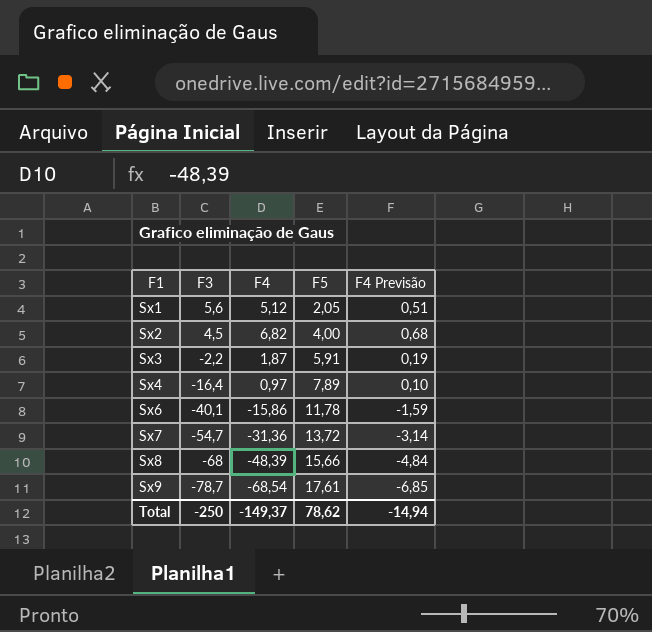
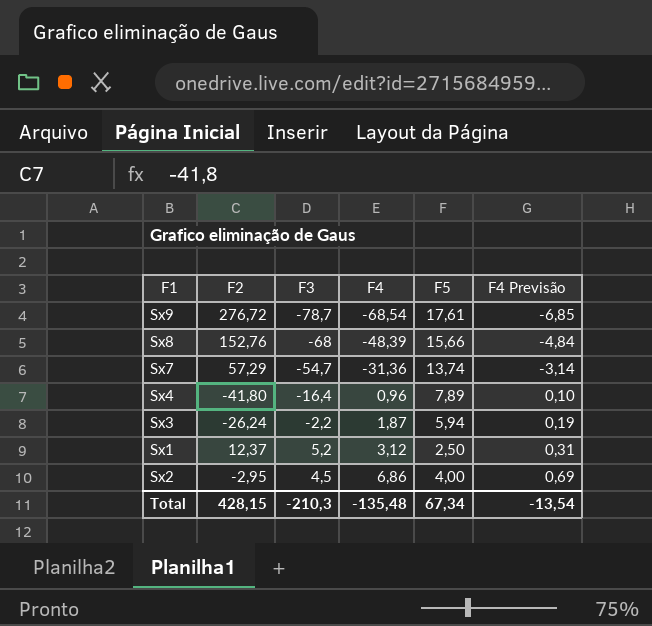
row order: F1 ascending -> F4 ascending
column F2 | position: none -> 2
row Sx6: -40,1 | -15,86 | 11,78 | -1,59 -> none
Sx7 | F5: 13,72 -> 13,74
Sx4 | F4: 0,97 -> 0,96
Sx3 | F5: 5,91 -> 5,94
Sx1 | F3: 5,6 -> 5,2
Sx1 | F4: 5,12 -> 3,12
Sx1 | F5: 2,05 -> 2,50
Sx1 | F4 Previsão: 0,51 -> 0,31
Sx2 | F4: 6,82 -> 6,86
Sx2 | F4 Previsão: 0,68 -> 0,69
Total | F3: -250 -> -210,3
Total | F4: -149,37 -> -135,48
Total | F5: 78,62 -> 67,34
Total | F4 Previsão: -14,94 -> -13,54

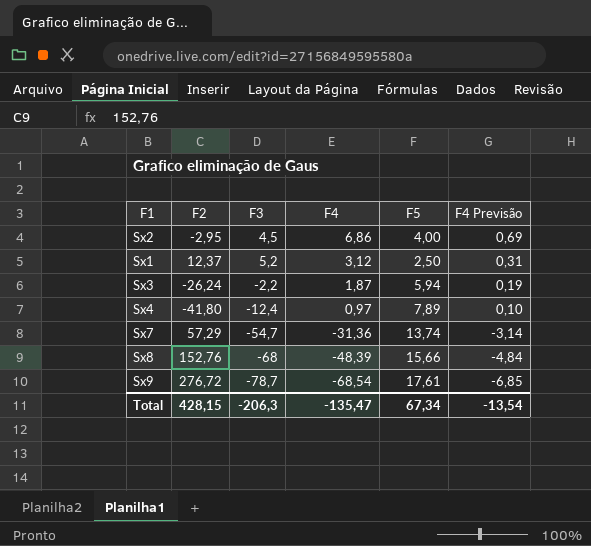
row order: F4 ascending -> F4 descending
Sx4 | F3: -16,4 -> -12,4
Sx4 | F4: 0,96 -> 0,97
Total | F3: -210,3 -> -206,3
Total | F4: -135,48 -> -135,47

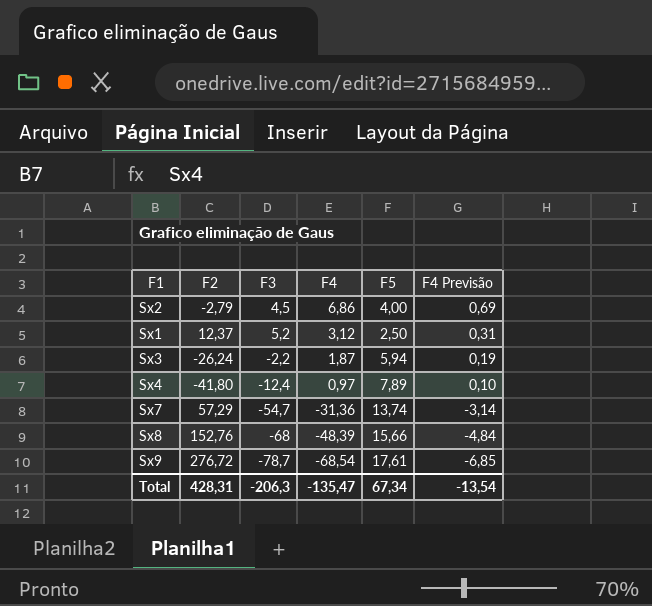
Sx2 | F2: -2,95 -> -2,79
Total | F2: 428,15 -> 428,31

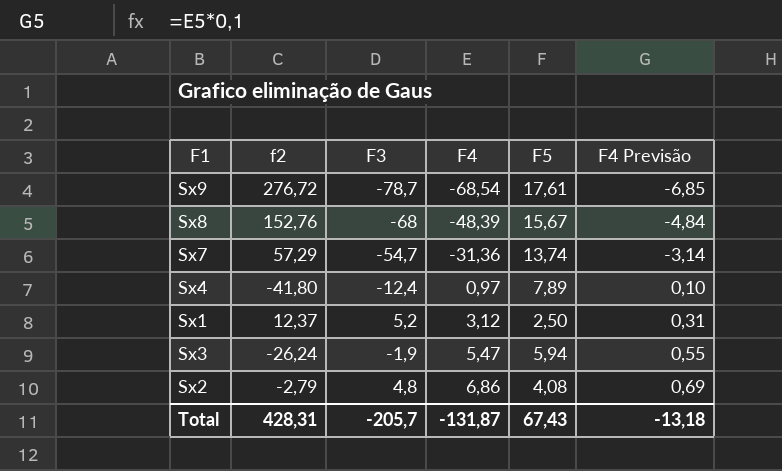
row order: F4 descending -> F4 ascending
column name: F2 -> f2
Sx8 | F5: 15,66 -> 15,67
Sx3 | F3: -2,2 -> -1,9
Sx3 | F4: 1,87 -> 5,47
Sx3 | F4 Previsão: 0,19 -> 0,55
Sx2 | F3: 4,5 -> 4,8
Sx2 | F5: 4,00 -> 4,08
Total | F3: -206,3 -> -205,7
Total | F4: -135,47 -> -131,87
Total | F5: 67,34 -> 67,43
Total | F4 Previsão: -13,54 -> -13,18

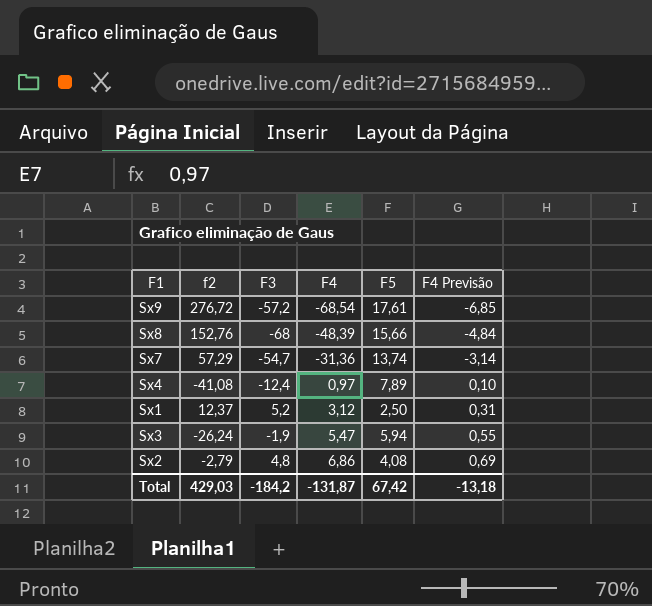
Sx9 | F3: -78,7 -> -57,2
Sx8 | F5: 15,67 -> 15,66
Sx4 | f2: -41,80 -> -41,08
Total | f2: 428,31 -> 429,03
Total | F3: -205,7 -> -184,2
Total | F5: 67,43 -> 67,42

